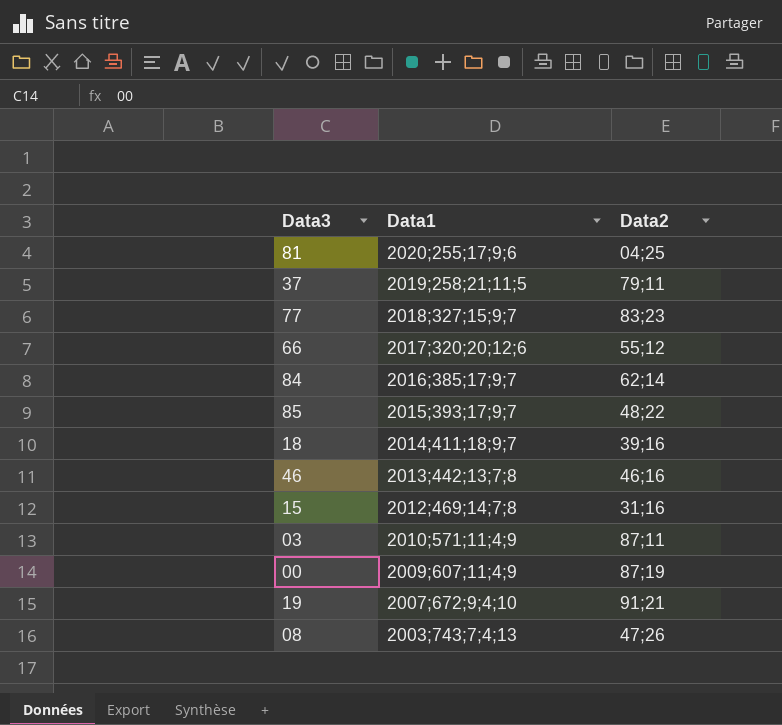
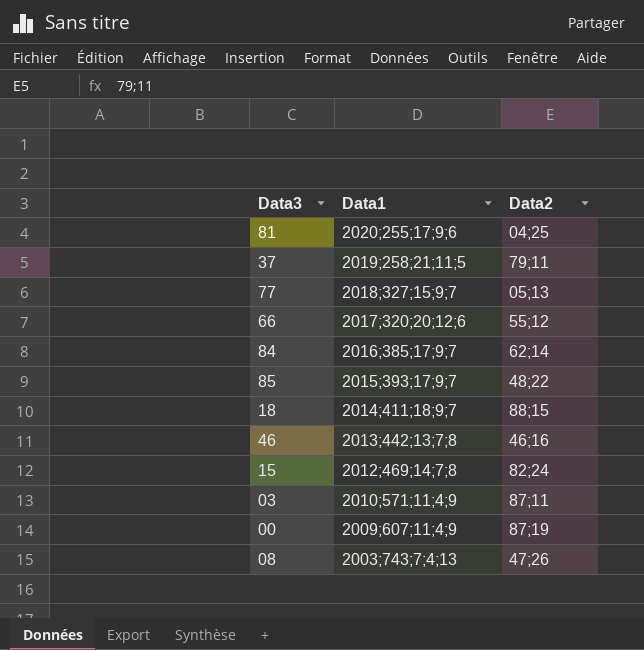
row 19: 2007;672;9;4;10 | 91;21 -> none
77 | Data2: 83;23 -> 05;13
18 | Data2: 39;16 -> 88;15
15 | Data2: 31;16 -> 82;24

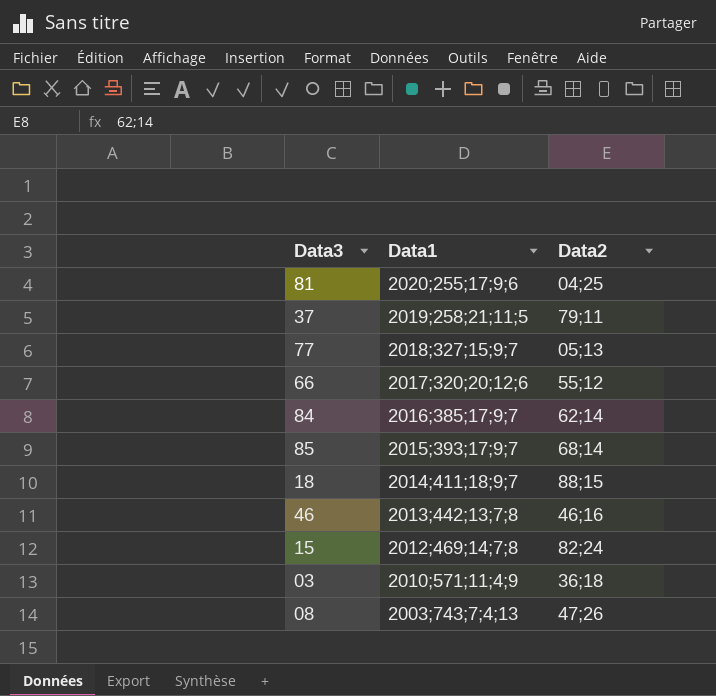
row 00: 2009;607;11;4;9 | 87;19 -> none
85 | Data2: 48;22 -> 68;14
03 | Data2: 87;11 -> 36;18

